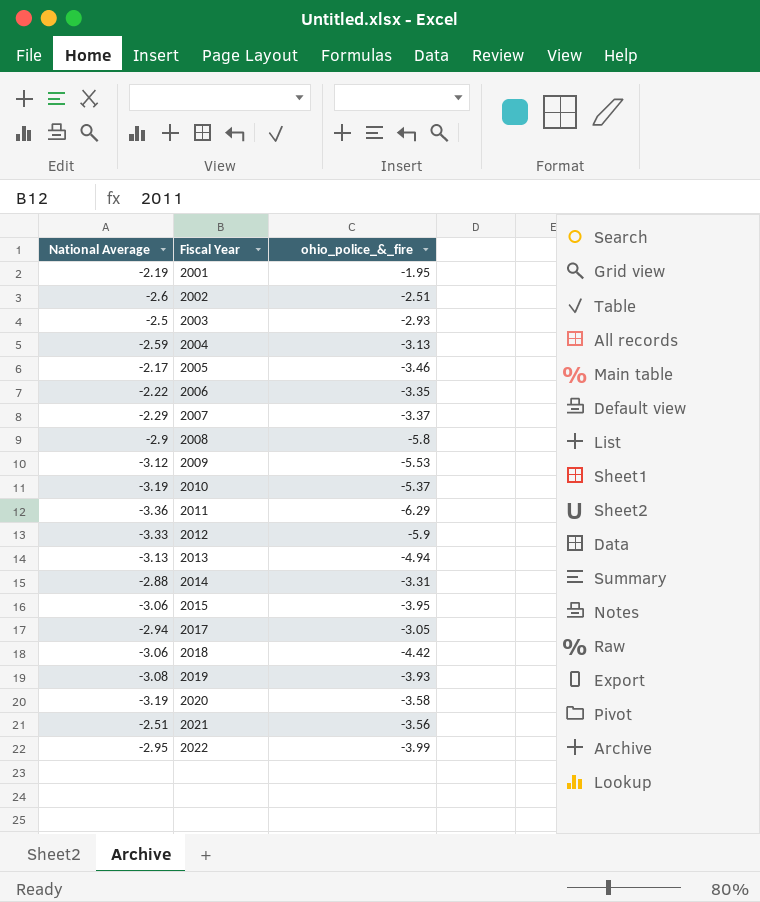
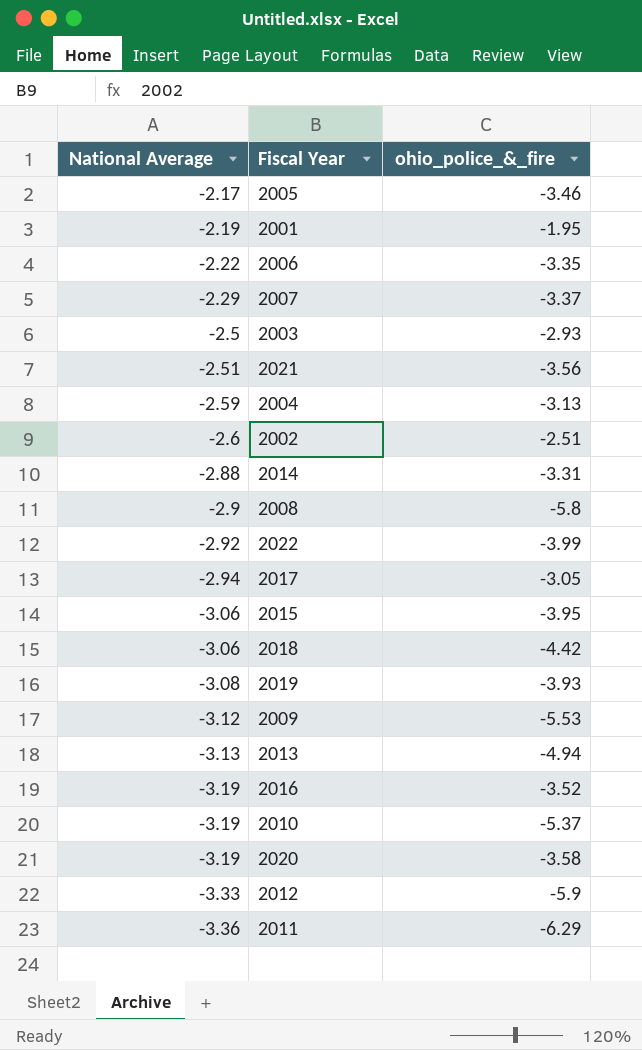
row order: Fiscal Year ascending -> National Average descending
2022 | National Average: -2.95 -> -2.92
row 2016: none -> -3.19 | -3.52

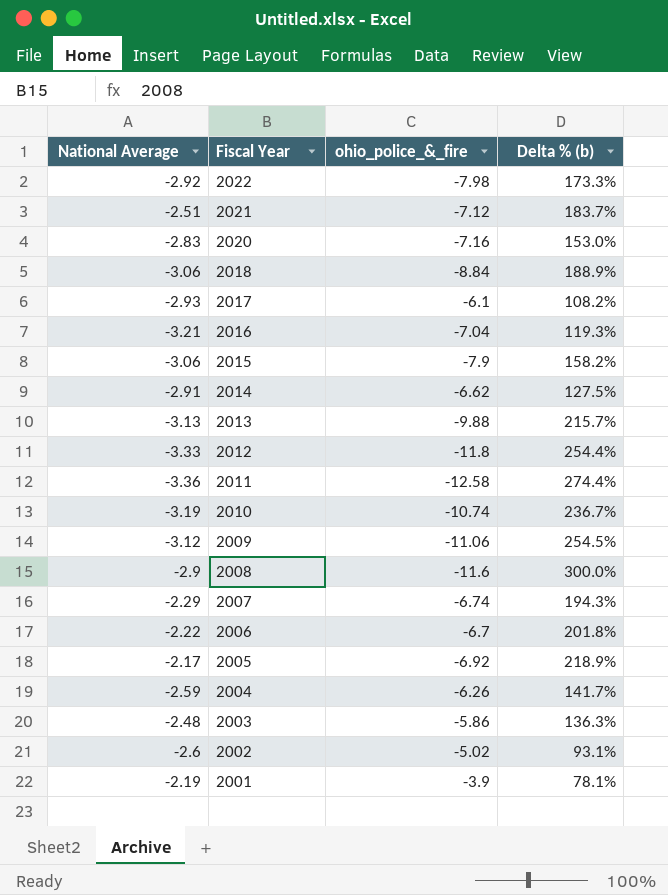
row order: National Average descending -> Fiscal Year descending
column Delta % (b) | formula: none -> ([ohio_police_&_fire] - [National Average]) / [National Average]
row 2019: -3.08 | -3.93 -> none
2022 | ohio_police_&_fire: -3.99 -> -7.98
2021 | ohio_police_&_fire: -3.56 -> -7.12
2020 | National Average: -3.19 -> -2.83
2020 | ohio_police_&_fire: -3.58 -> -7.16
2018 | ohio_police_&_fire: -4.42 -> -8.84
2017 | National Average: -2.94 -> -2.93
2017 | ohio_police_&_fire: -3.05 -> -6.1
2016 | National Average: -3.19 -> -3.21
2016 | ohio_police_&_fire: -3.52 -> -7.04
2015 | ohio_police_&_fire: -3.95 -> -7.9
2014 | National Average: -2.88 -> -2.91
2014 | ohio_police_&_fire: -3.31 -> -6.62
2013 | ohio_police_&_fire: -4.94 -> -9.88
2012 | ohio_police_&_fire: -5.9 -> -11.8
2011 | ohio_police_&_fire: -6.29 -> -12.58
2010 | ohio_police_&_fire: -5.37 -> -10.74
2009 | ohio_police_&_fire: -5.53 -> -11.06
2008 | ohio_police_&_fire: -5.8 -> -11.6
2007 | ohio_police_&_fire: -3.37 -> -6.74
2006 | ohio_police_&_fire: -3.35 -> -6.7
2005 | ohio_police_&_fire: -3.46 -> -6.92
2004 | ohio_police_&_fire: -3.13 -> -6.26
2003 | National Average: -2.5 -> -2.48
2003 | ohio_police_&_fire: -2.93 -> -5.86
2002 | ohio_police_&_fire: -2.51 -> -5.02
2001 | ohio_police_&_fire: -1.95 -> -3.9

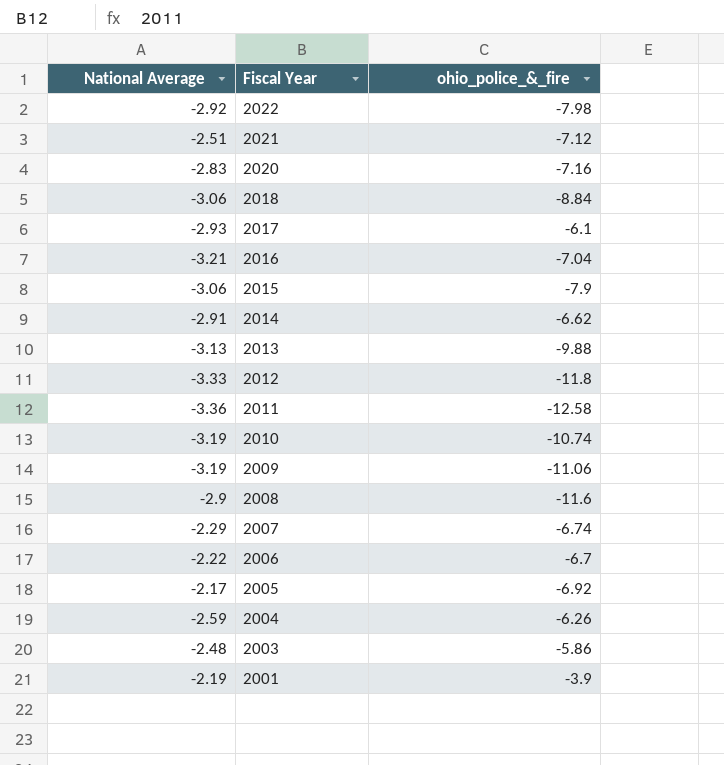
column Delta % (b) | formula: ([ohio_police_&_fire] - [National Average]) / [National Average] -> none
row 2002: -2.6 | -5.02 | 93.1% -> none
2009 | National Average: -3.12 -> -3.19

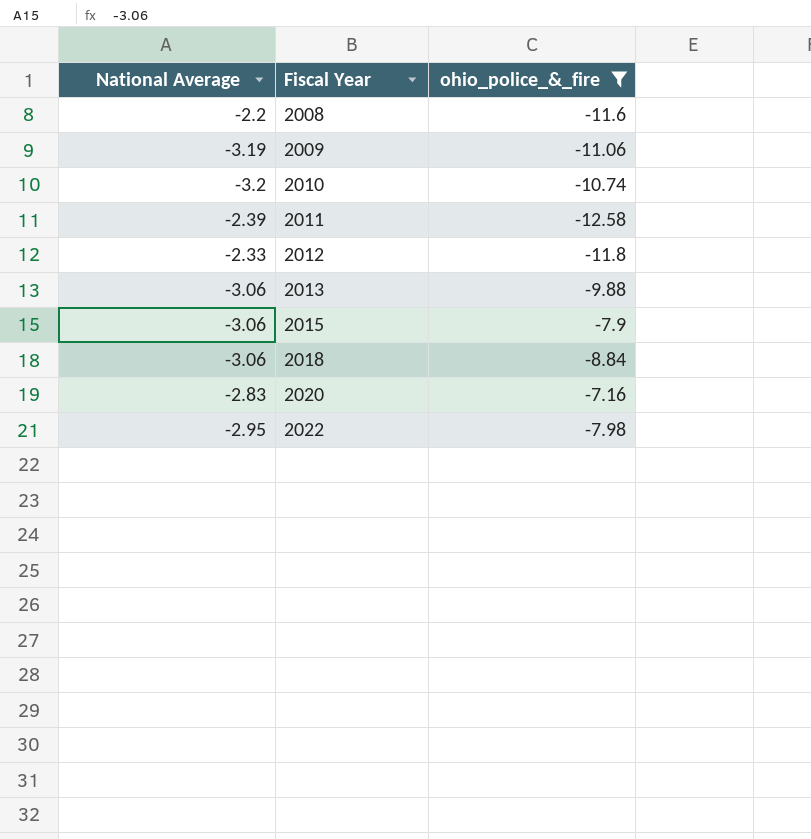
filter: none -> ohio_police_&_fire <= -7.16
row order: Fiscal Year descending -> Fiscal Year ascending
2008 | National Average: -2.9 -> -2.2
2010 | National Average: -3.19 -> -3.2
2011 | National Average: -3.36 -> -2.39
2012 | National Average: -3.33 -> -2.33
2013 | National Average: -3.13 -> -3.06
2022 | National Average: -2.92 -> -2.95

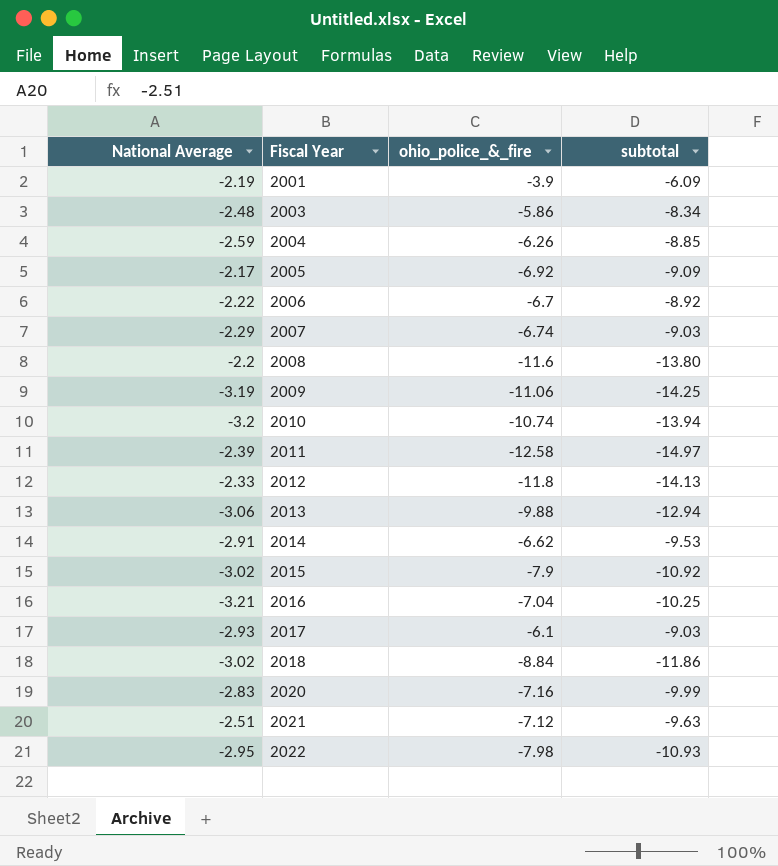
filter: ohio_police_&_fire <= -7.16 -> none
column subtotal | formula: none -> [National Average] + [ohio_police_&_fire]
2015 | National Average: -3.06 -> -3.02
2018 | National Average: -3.06 -> -3.02

